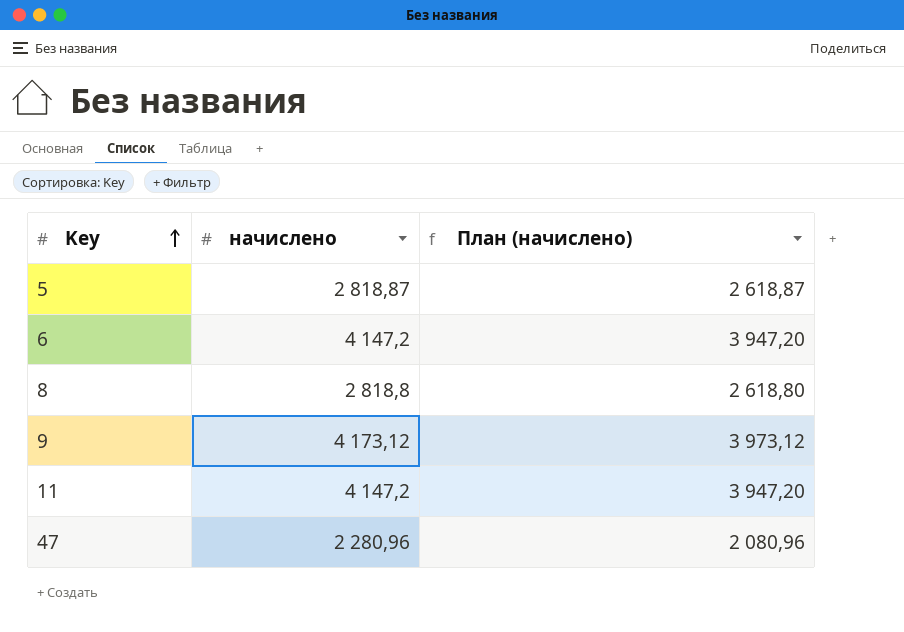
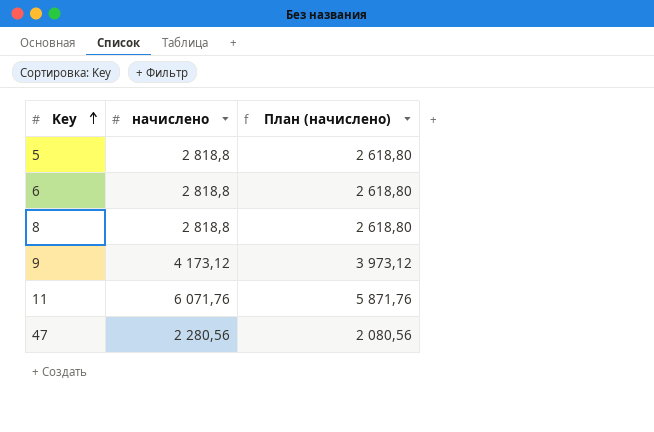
5 | начислено: 2 818,87 -> 2 818,8
5 | План (начислено): 2 618,87 -> 2 618,80
6 | начислено: 4 147,2 -> 2 818,8
6 | План (начислено): 3 947,20 -> 2 618,80
11 | начислено: 4 147,2 -> 6 071,76
11 | План (начислено): 3 947,20 -> 5 871,76
47 | начислено: 2 280,96 -> 2 280,56
47 | План (начислено): 2 080,96 -> 2 080,56

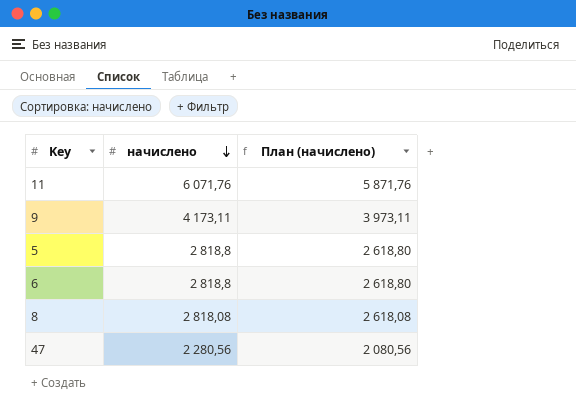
row order: Key ascending -> начислено descending
9 | начислено: 4 173,12 -> 4 173,11
9 | План (начислено): 3 973,12 -> 3 973,11
8 | начислено: 2 818,8 -> 2 818,08
8 | План (начислено): 2 618,80 -> 2 618,08

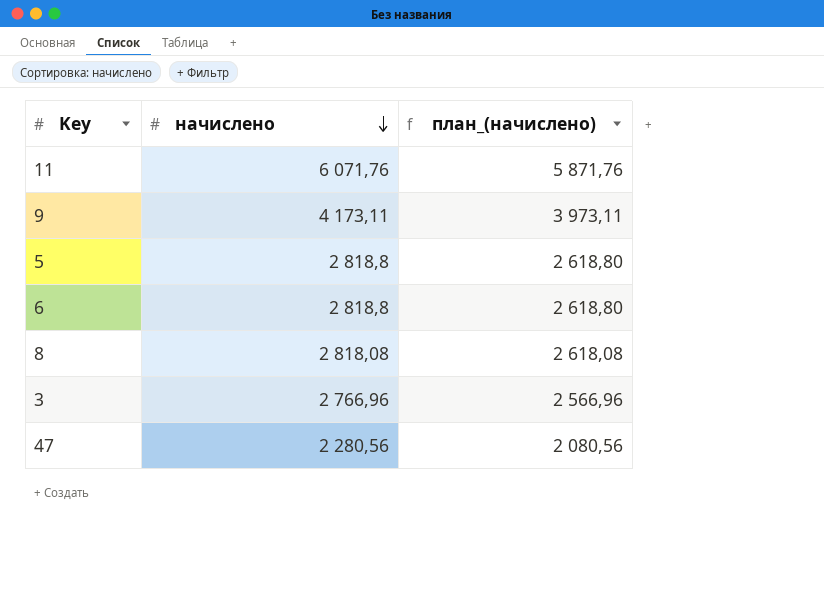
column name: План (начислено) -> план_(начислено)
row 3: none -> 2 766,96 | 2 566,96

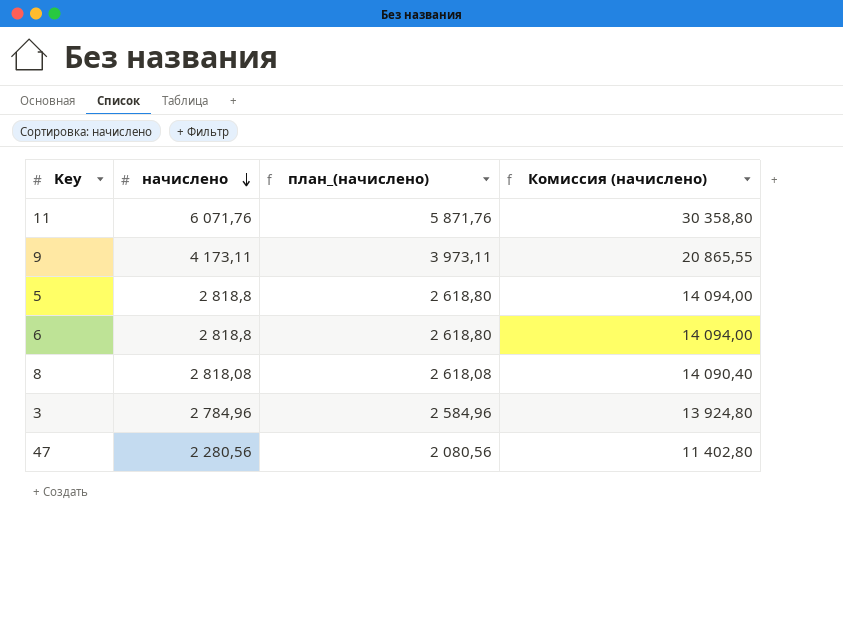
column Комиссия (начислено) | formula: none -> [начислено] * 5
3 | начислено: 2 766,96 -> 2 784,96
3 | план_(начислено): 2 566,96 -> 2 584,96

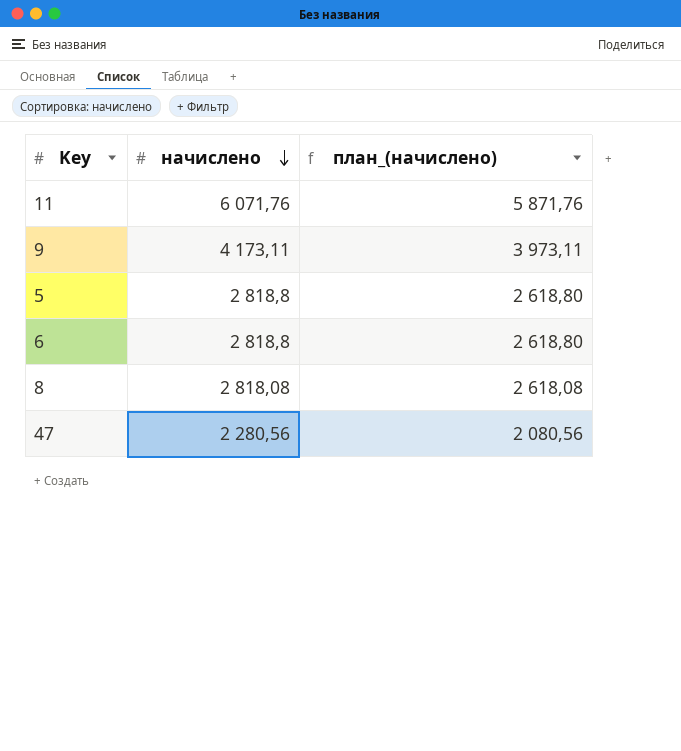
column Комиссия (начислено) | formula: [начислено] * 5 -> none
row 3: 2 784,96 | 2 584,96 | 13 924,80 -> none

